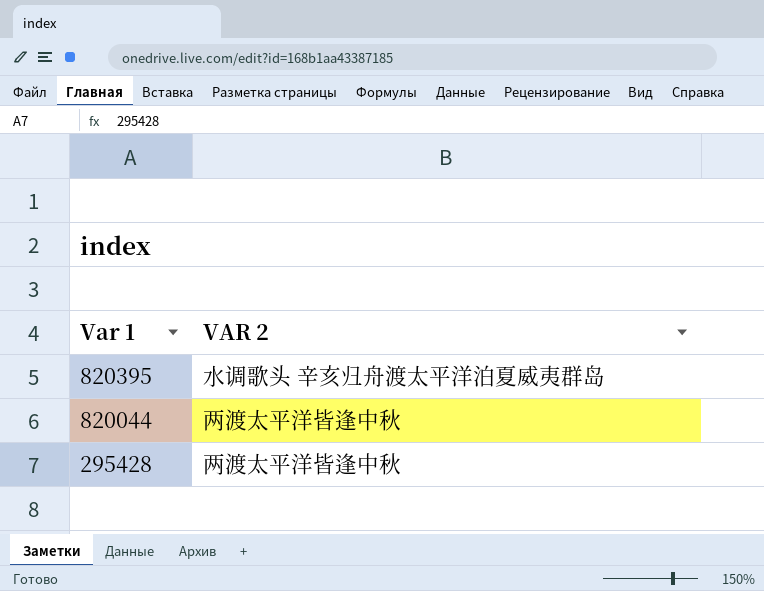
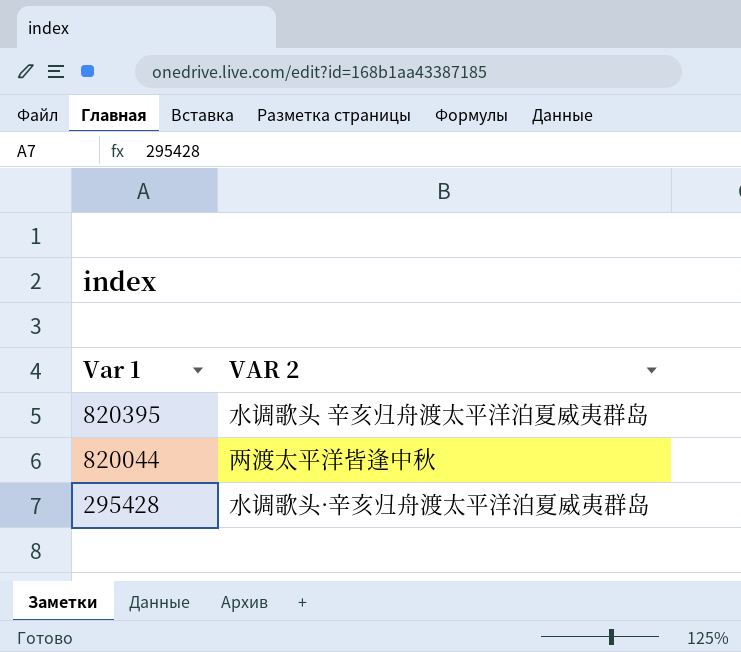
295428 | VAR 2: 两渡太平洋皆逢中秋 -> 水调歌头·辛亥归舟渡太平洋泊夏威夷群岛

